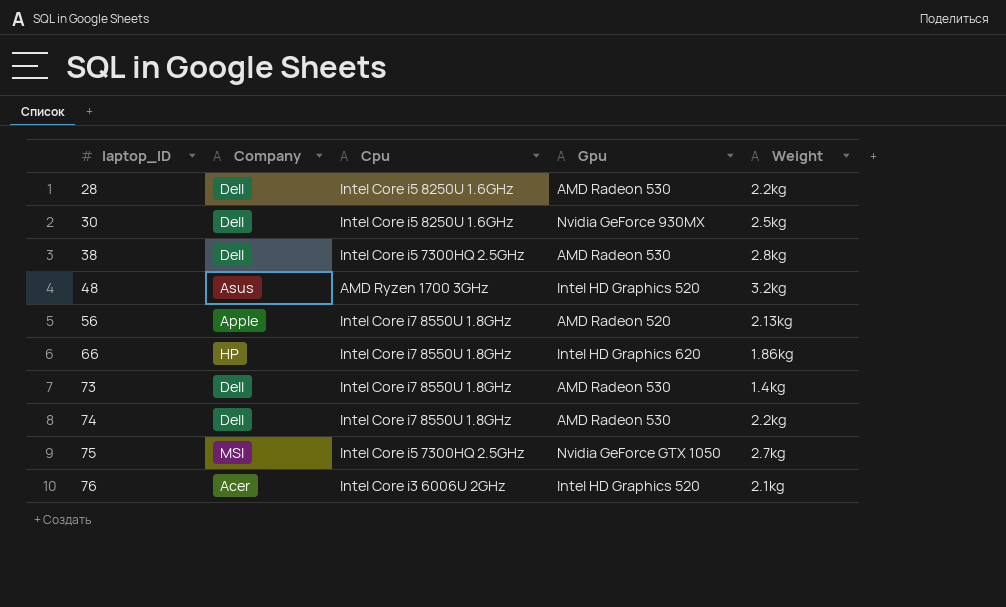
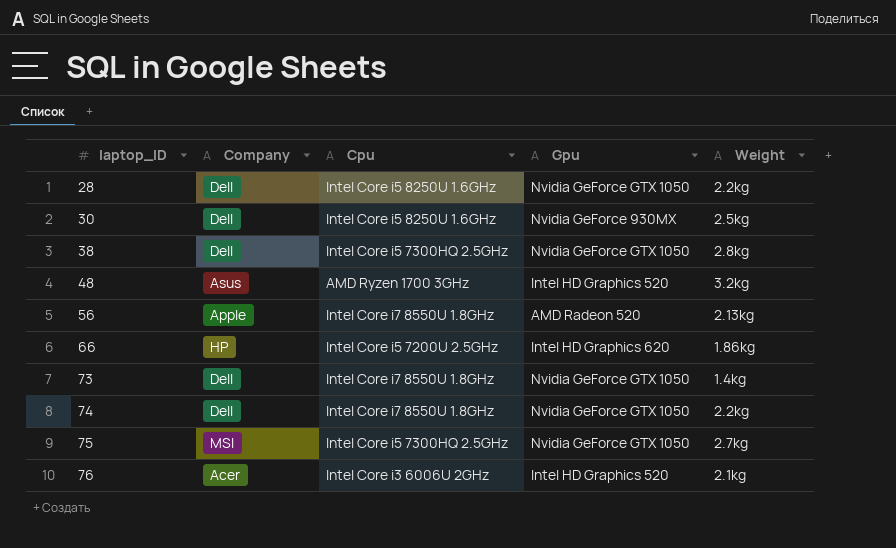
28 | Gpu: AMD Radeon 530 -> Nvidia GeForce GTX 1050
38 | Gpu: AMD Radeon 530 -> Nvidia GeForce GTX 1050
66 | Cpu: Intel Core i7 8550U 1.8GHz -> Intel Core i5 7200U 2.5GHz
73 | Gpu: AMD Radeon 530 -> Nvidia GeForce GTX 1050
74 | Gpu: AMD Radeon 530 -> Nvidia GeForce GTX 1050

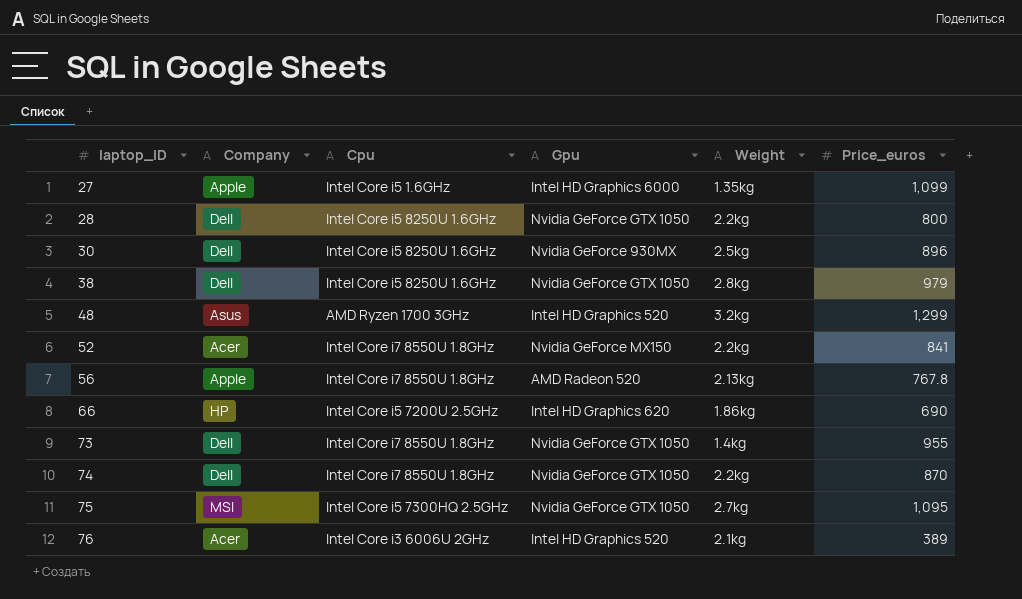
column Price_euros | position: none -> 6
row 27: none -> Apple | Intel Core i5 1.6GHz | Intel HD Graphics 6000 | 1.35kg | 1,099
38 | Cpu: Intel Core i5 7300HQ 2.5GHz -> Intel Core i5 8250U 1.6GHz
row 52: none -> Acer | Intel Core i7 8550U 1.8GHz | Nvidia GeForce MX150 | 2.2kg | 841

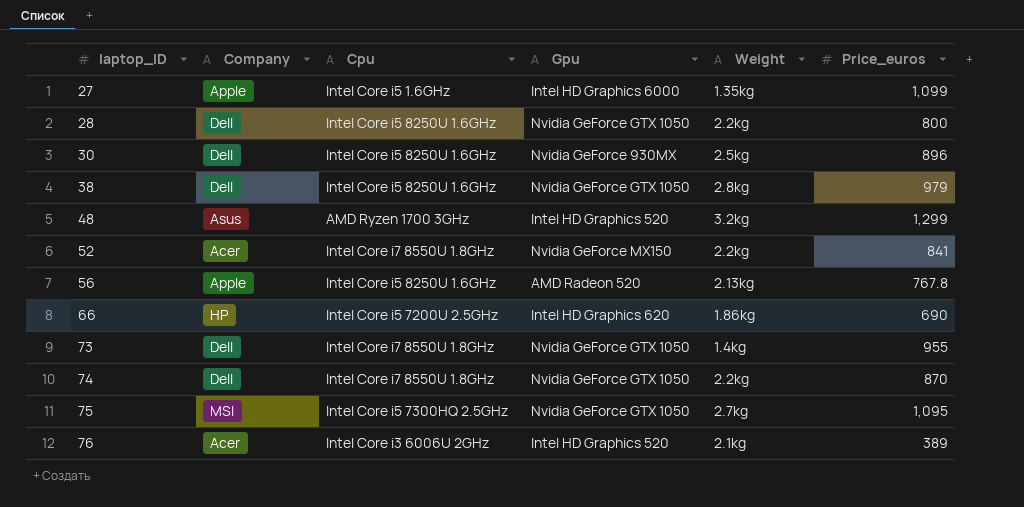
56 | Cpu: Intel Core i7 8550U 1.8GHz -> Intel Core i5 8250U 1.6GHz

